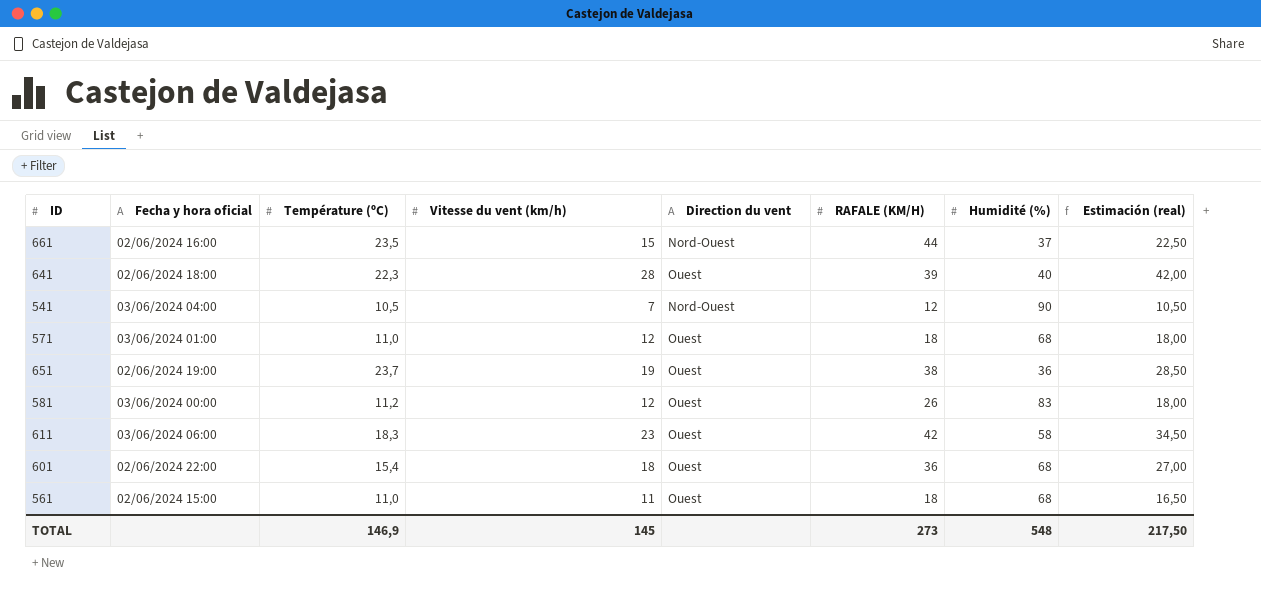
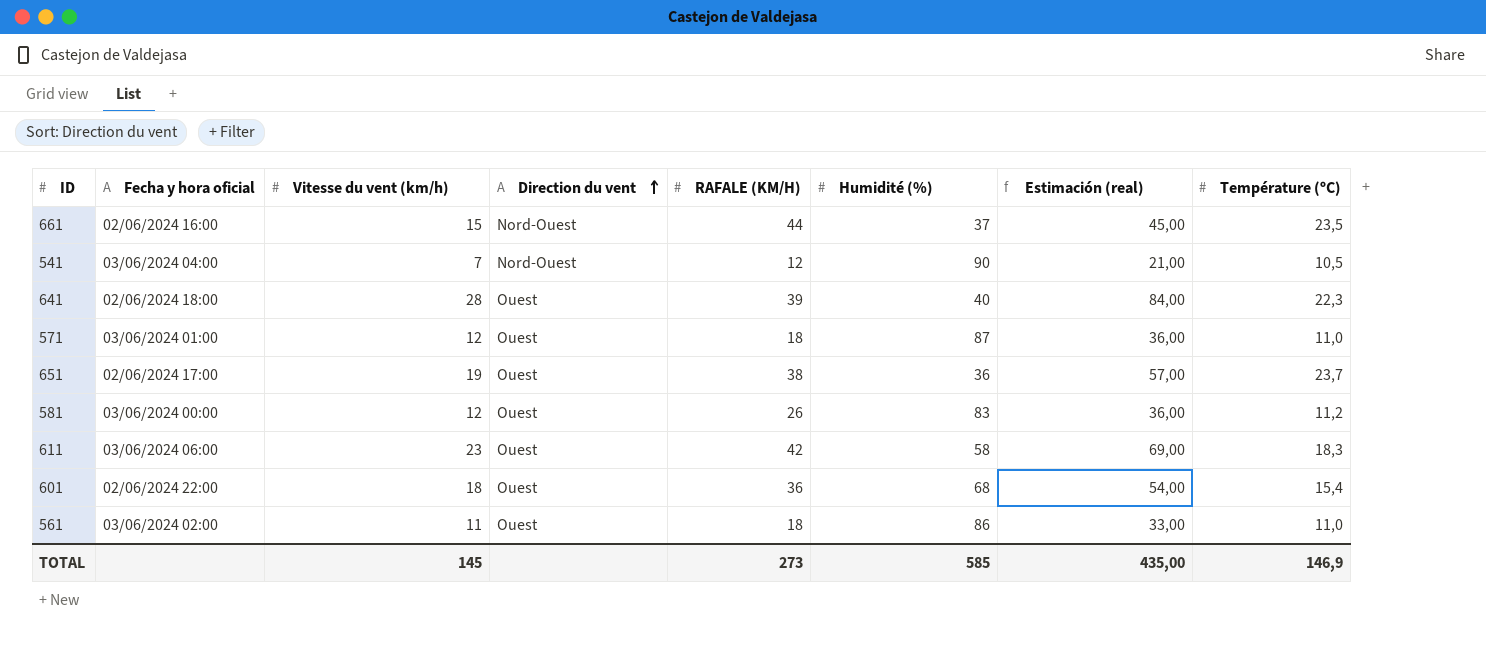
row order: none -> Direction du vent ascending
column Estimación (real) | formula: [Vitesse du vent (km/h)] * 1,5 -> [Vitesse du vent (km/h)] * 3
column Température (ºC) | position: 3 -> 8
571 | Humidité (%): 68 -> 87
651 | Fecha y hora oficial: 02/06/2024 19:00 -> 02/06/2024 17:00
561 | Fecha y hora oficial: 02/06/2024 15:00 -> 03/06/2024 02:00
561 | Humidité (%): 68 -> 86
TOTAL | Humidité (%): 548 -> 585
TOTAL | Estimación (real): 217,50 -> 435,00

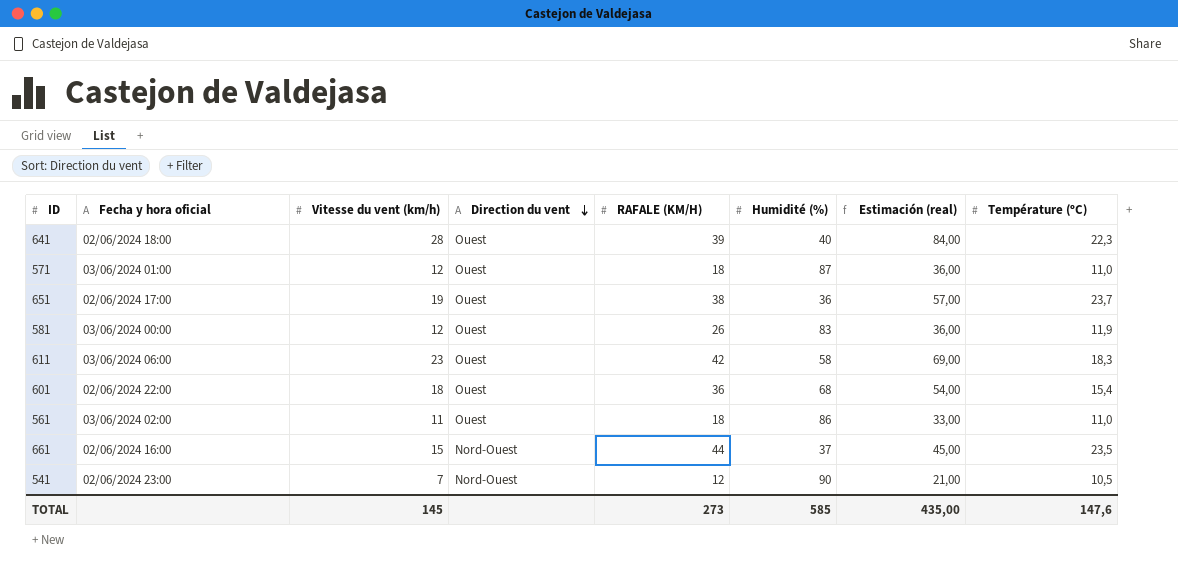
row order: Direction du vent ascending -> Direction du vent descending
581 | Température (ºC): 11,2 -> 11,9
541 | Fecha y hora oficial: 03/06/2024 04:00 -> 02/06/2024 23:00
TOTAL | Température (ºC): 146,9 -> 147,6

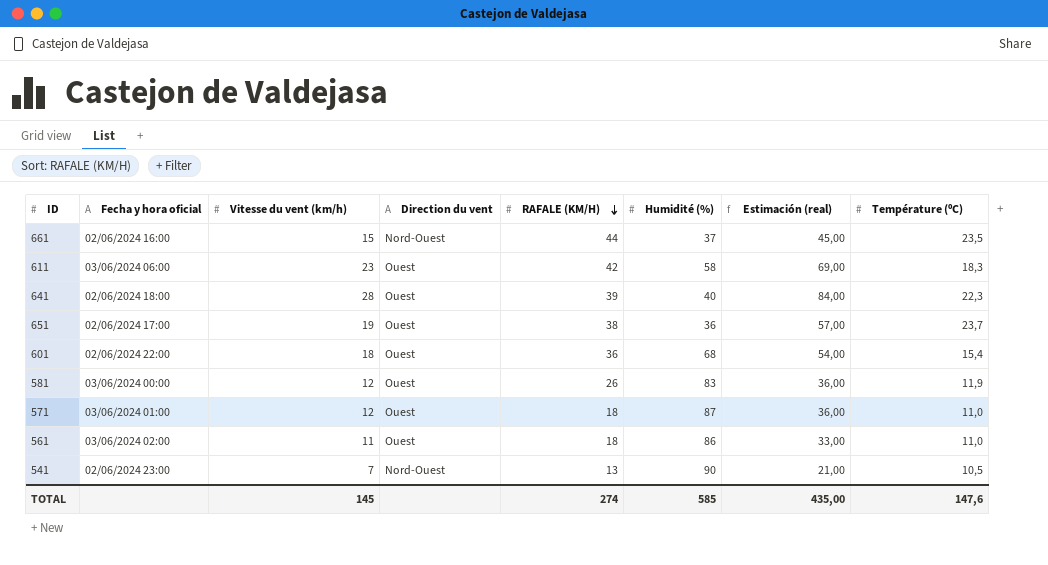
row order: Direction du vent descending -> RAFALE (KM/H) descending
541 | RAFALE (KM/H): 12 -> 13
TOTAL | RAFALE (KM/H): 273 -> 274

